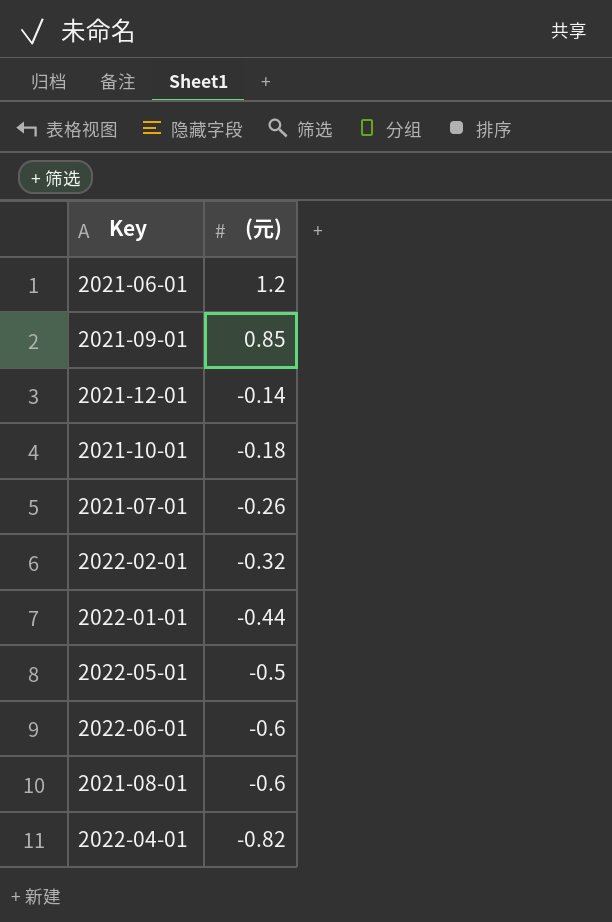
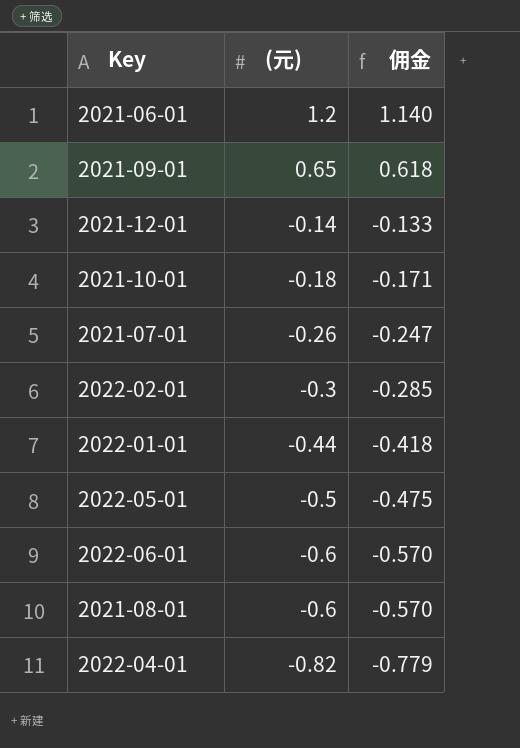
column 佣金 | formula: none -> [(元)] * 0.95
2021-09-01 | (元): 0.85 -> 0.65
2022-02-01 | (元): -0.32 -> -0.3

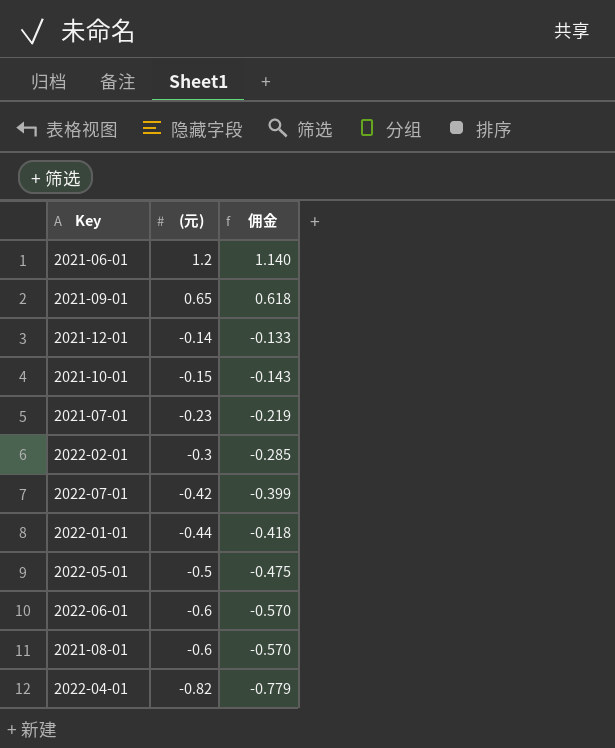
2021-10-01 | (元): -0.18 -> -0.15
2021-10-01 | 佣金: -0.171 -> -0.143
2021-07-01 | (元): -0.26 -> -0.23
2021-07-01 | 佣金: -0.247 -> -0.219
row 2022-07-01: none -> -0.42 | -0.399

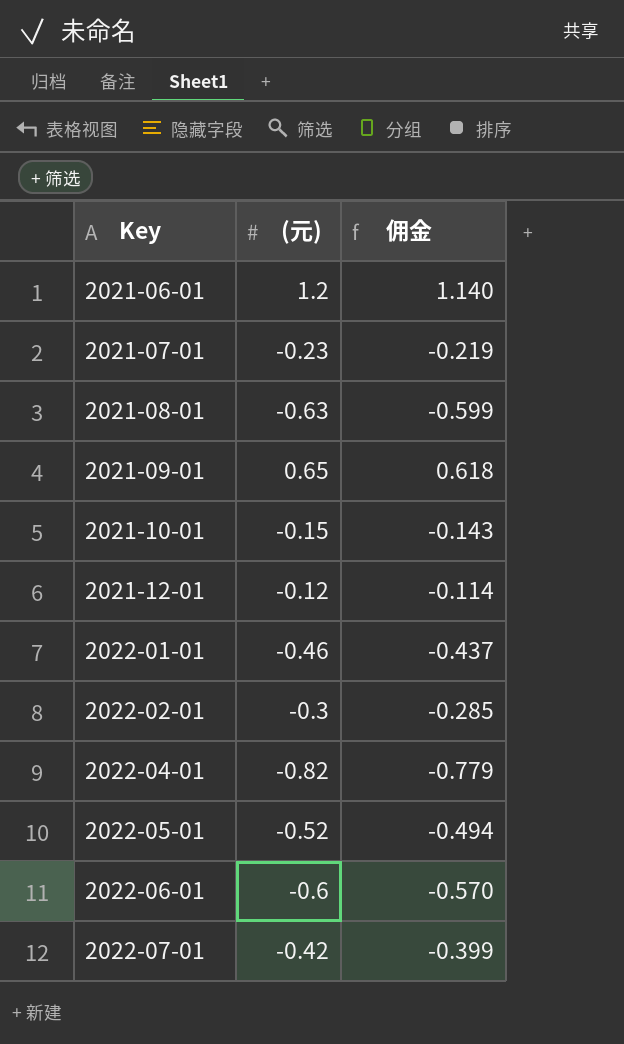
row order: (元) descending -> Key ascending
2021-08-01 | (元): -0.6 -> -0.63
2021-08-01 | 佣金: -0.570 -> -0.599
2021-12-01 | (元): -0.14 -> -0.12
2021-12-01 | 佣金: -0.133 -> -0.114
2022-01-01 | (元): -0.44 -> -0.46
2022-01-01 | 佣金: -0.418 -> -0.437
2022-05-01 | (元): -0.5 -> -0.52
2022-05-01 | 佣金: -0.475 -> -0.494

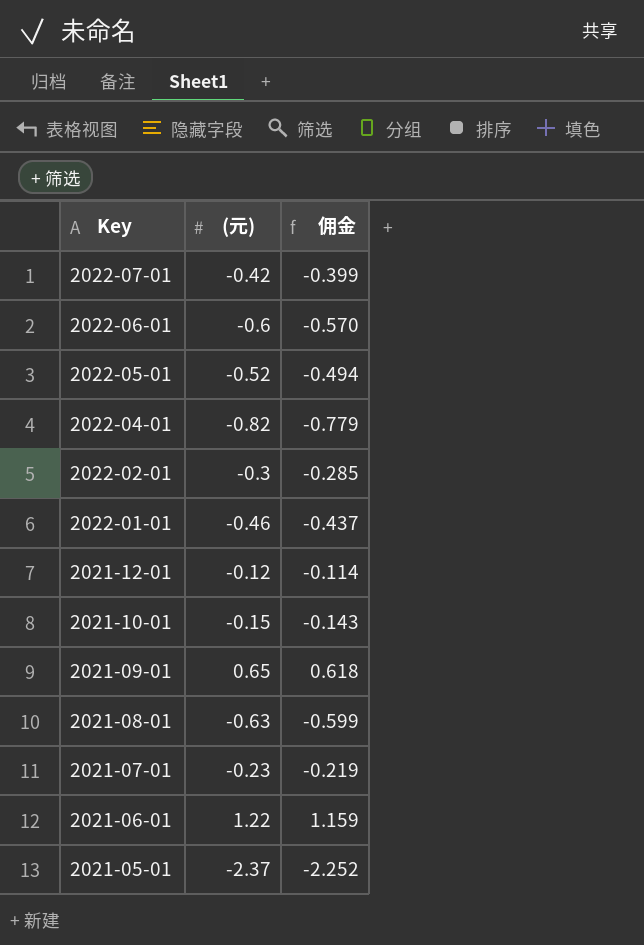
row order: Key ascending -> Key descending
2021-06-01 | (元): 1.2 -> 1.22
2021-06-01 | 佣金: 1.140 -> 1.159
row 2021-05-01: none -> -2.37 | -2.252

